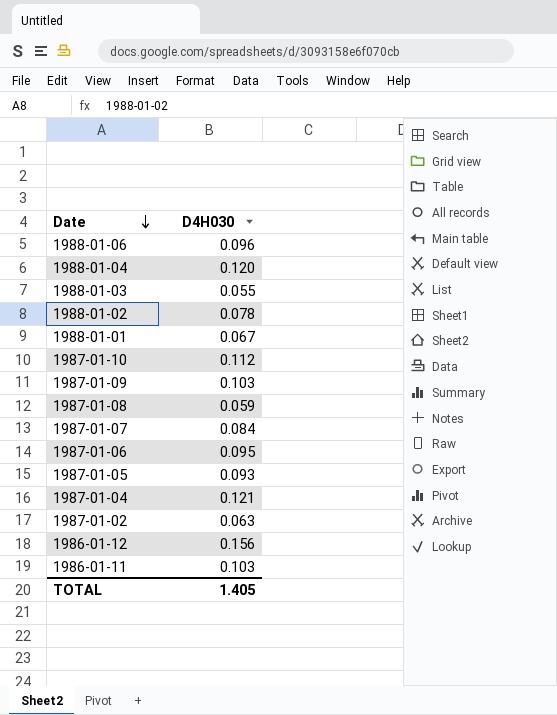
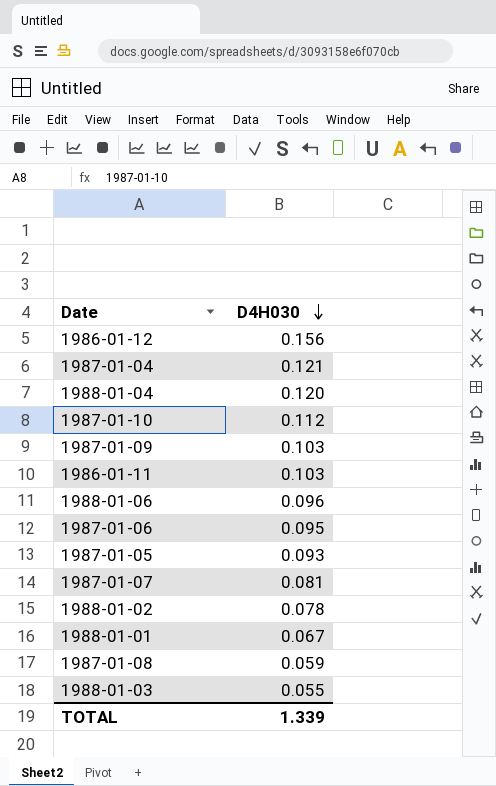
row order: Date descending -> D4H030 descending
row 1987-01-02: 0.063 -> none
1987-01-07 | D4H030: 0.084 -> 0.081
TOTAL | D4H030: 1.405 -> 1.339

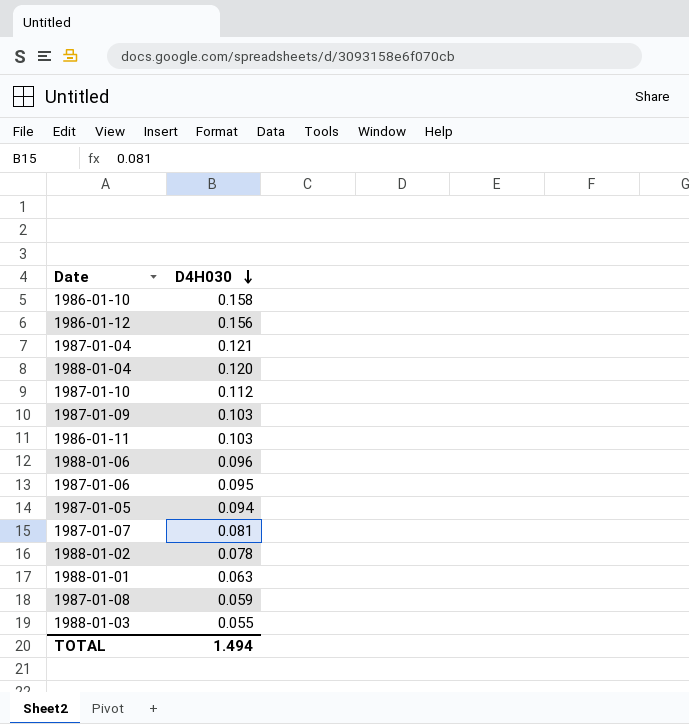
row 1986-01-10: none -> 0.158
1987-01-05 | D4H030: 0.093 -> 0.094
1988-01-01 | D4H030: 0.067 -> 0.063
TOTAL | D4H030: 1.339 -> 1.494

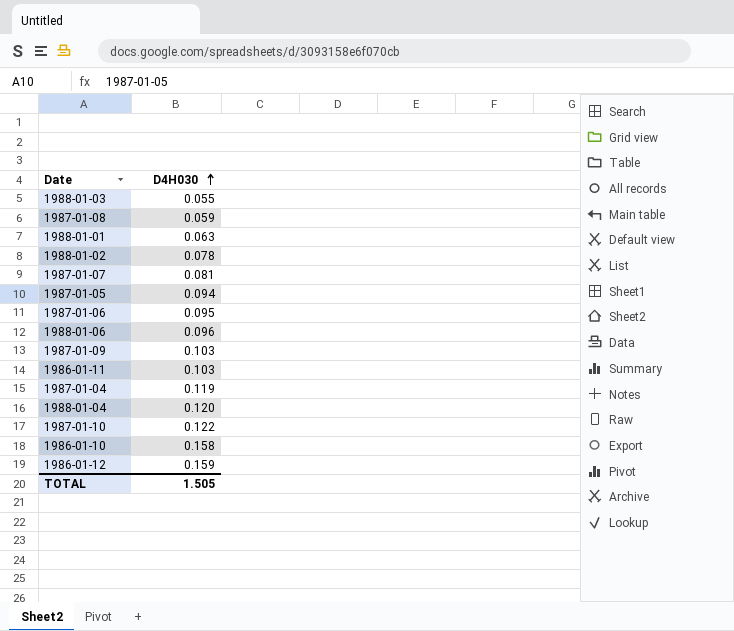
row order: D4H030 descending -> D4H030 ascending
1987-01-04 | D4H030: 0.121 -> 0.119
1987-01-10 | D4H030: 0.112 -> 0.122
1986-01-12 | D4H030: 0.156 -> 0.159
TOTAL | D4H030: 1.494 -> 1.505

